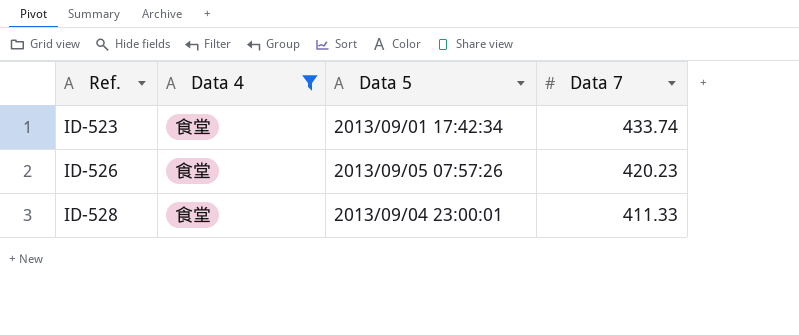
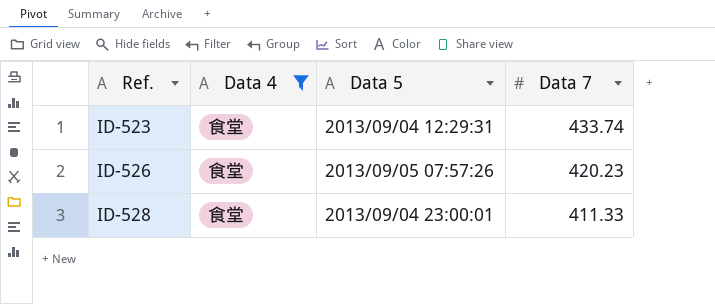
ID-523 | Data 5: 2013/09/01 17:42:34 -> 2013/09/04 12:29:31

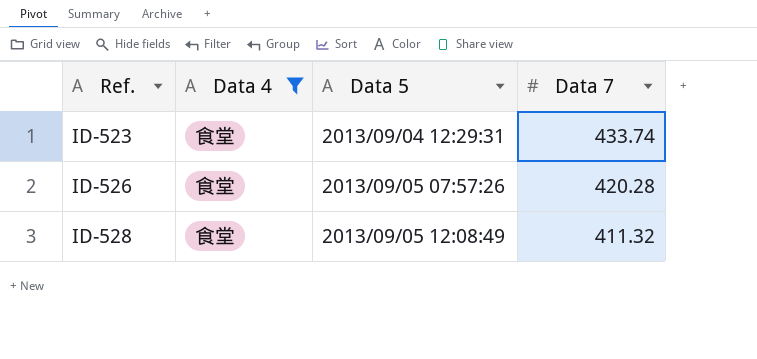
ID-526 | Data 7: 420.23 -> 420.28
ID-528 | Data 5: 2013/09/04 23:00:01 -> 2013/09/05 12:08:49
ID-528 | Data 7: 411.33 -> 411.32

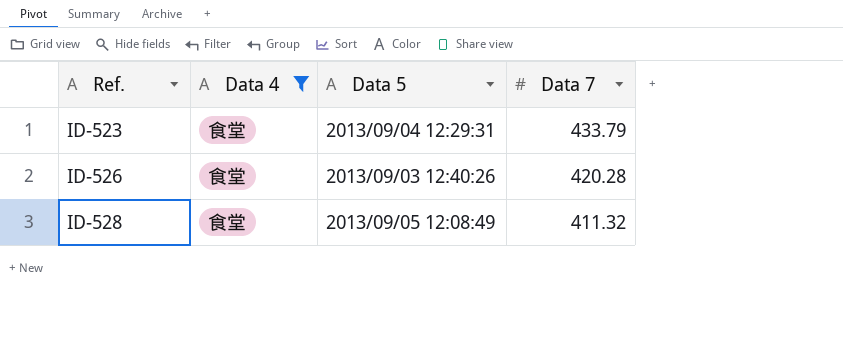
ID-523 | Data 7: 433.74 -> 433.79
ID-526 | Data 5: 2013/09/05 07:57:26 -> 2013/09/03 12:40:26

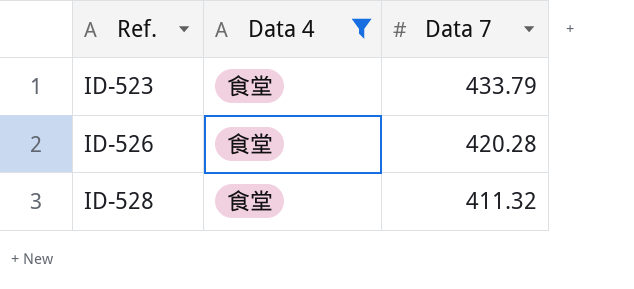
column Data 5 | position: 3 -> none

